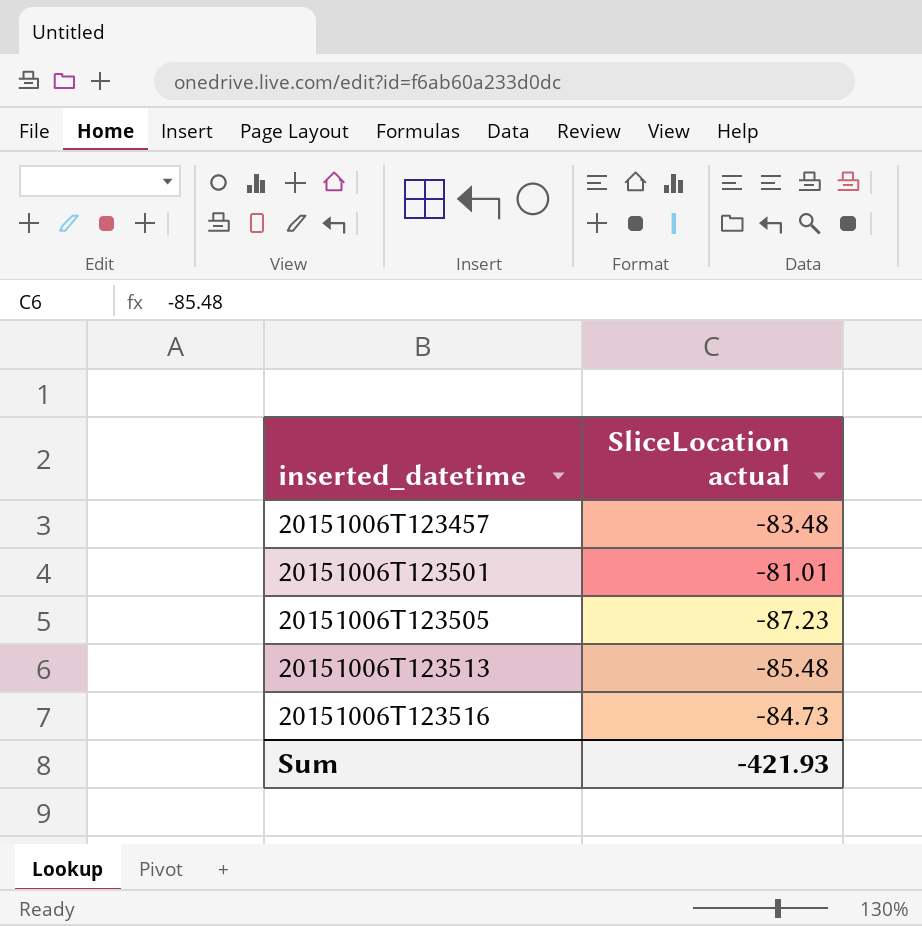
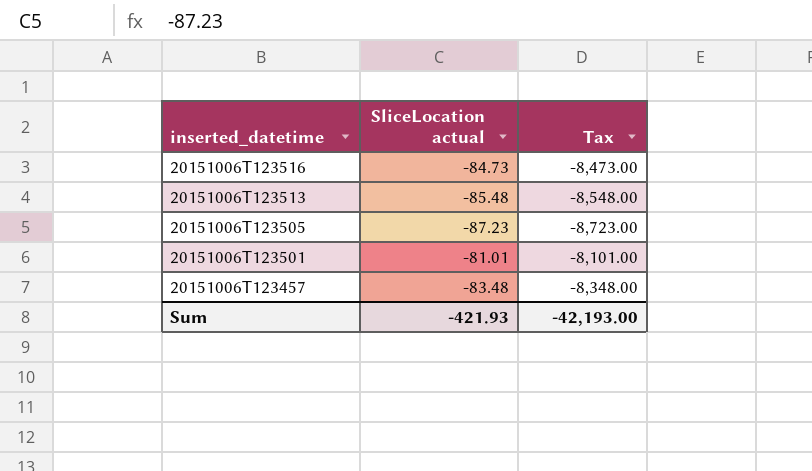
row order: inserted_datetime ascending -> inserted_datetime descending
column Tax | formula: none -> [SliceLocation actual] * 100

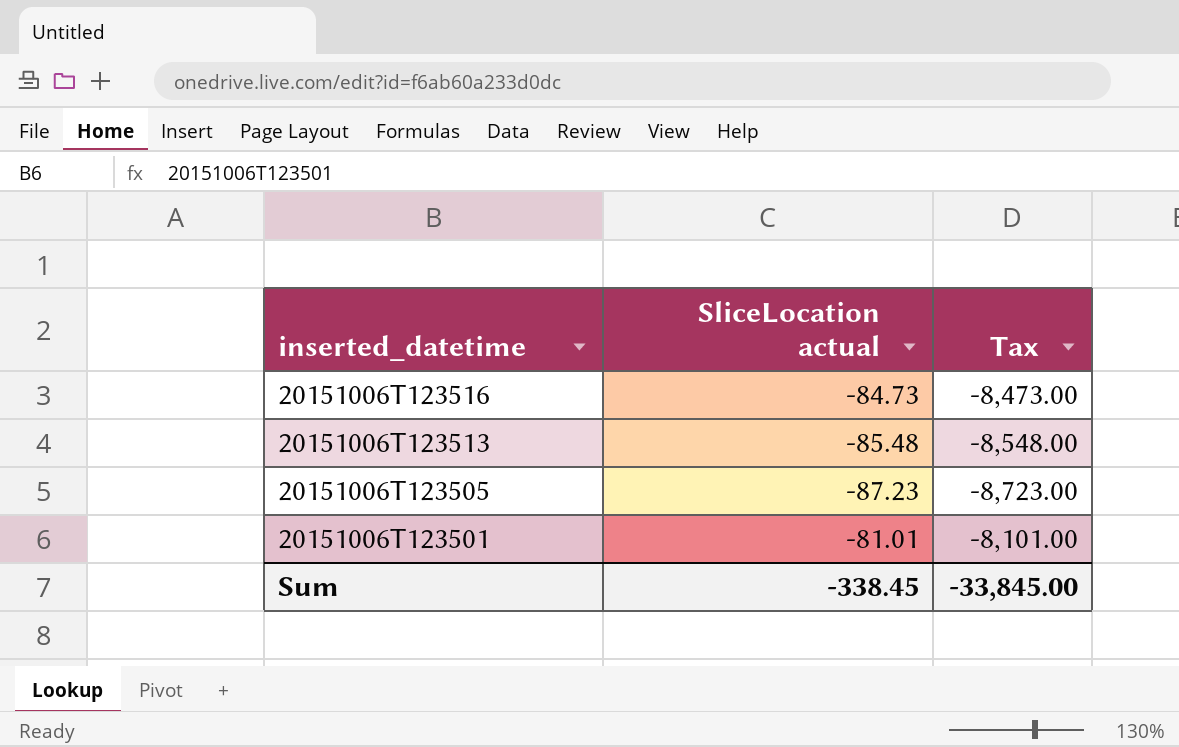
row 20151006T123457: -83.48 | -8,348.00 -> none
Sum | SliceLocation actual: -421.93 -> -338.45
Sum | Tax: -42,193.00 -> -33,845.00

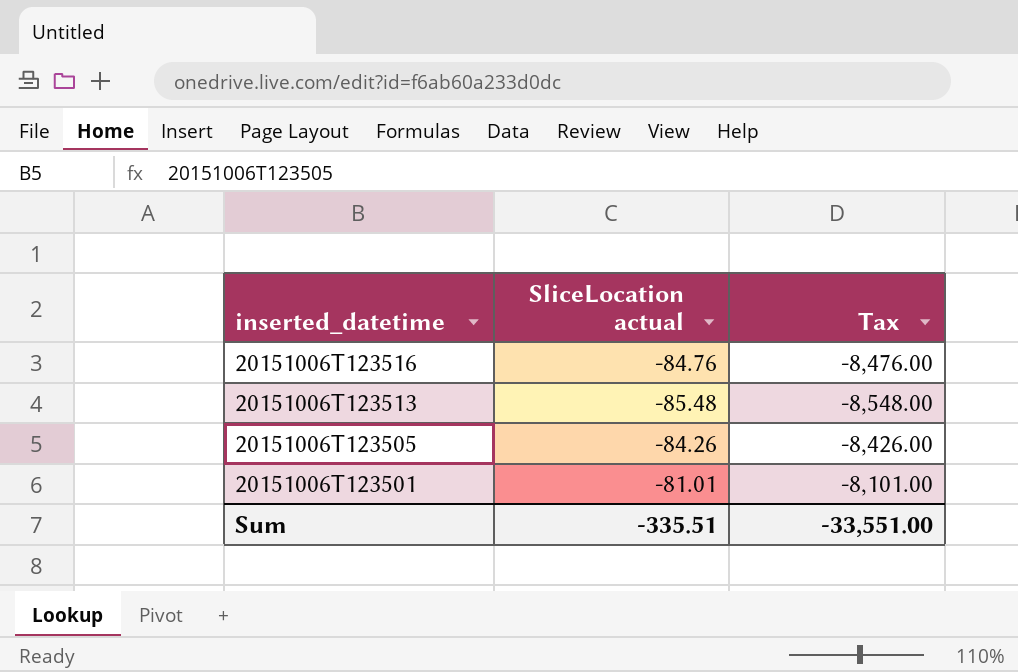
20151006T123516 | SliceLocation actual: -84.73 -> -84.76
20151006T123516 | Tax: -8,473.00 -> -8,476.00
20151006T123505 | SliceLocation actual: -87.23 -> -84.26
20151006T123505 | Tax: -8,723.00 -> -8,426.00
Sum | SliceLocation actual: -338.45 -> -335.51
Sum | Tax: -33,845.00 -> -33,551.00

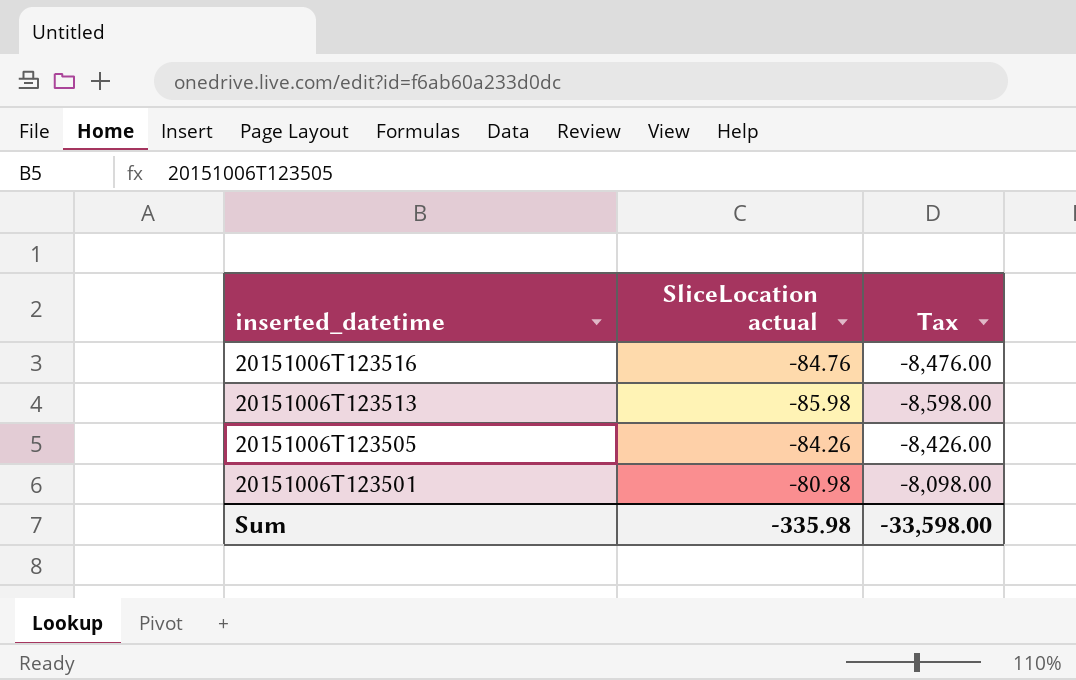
20151006T123513 | SliceLocation actual: -85.48 -> -85.98
20151006T123513 | Tax: -8,548.00 -> -8,598.00
20151006T123501 | SliceLocation actual: -81.01 -> -80.98
20151006T123501 | Tax: -8,101.00 -> -8,098.00
Sum | SliceLocation actual: -335.51 -> -335.98
Sum | Tax: -33,551.00 -> -33,598.00

